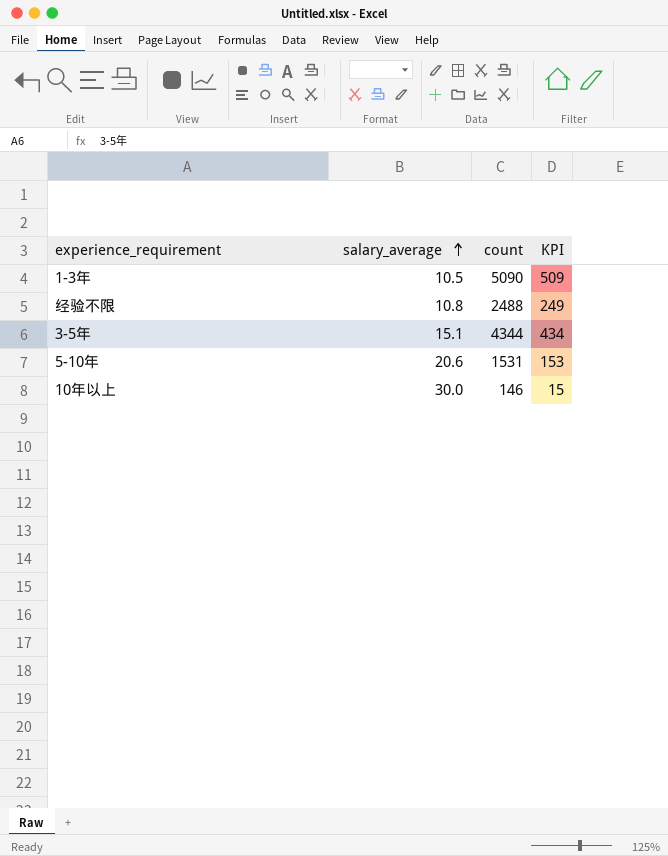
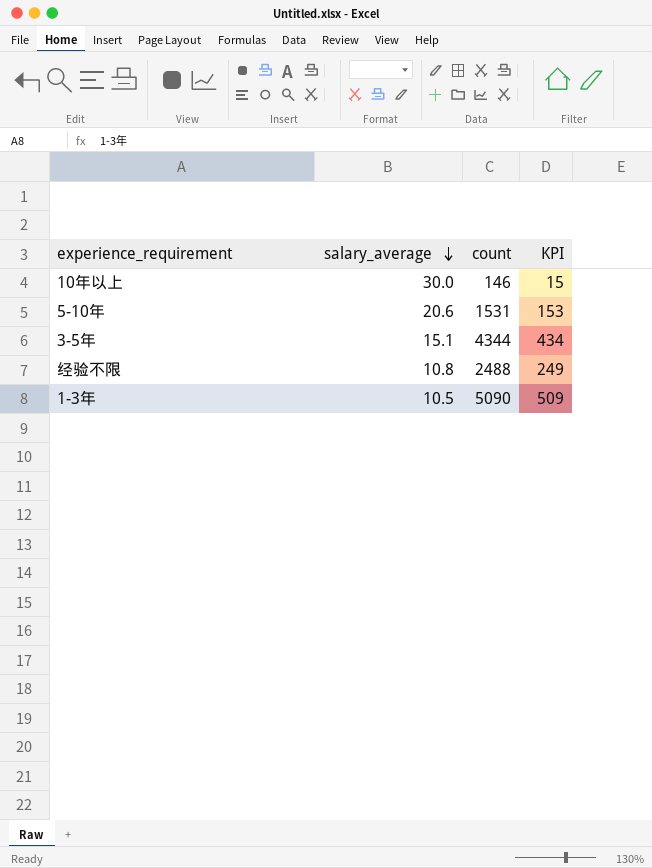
row order: salary_average ascending -> salary_average descending

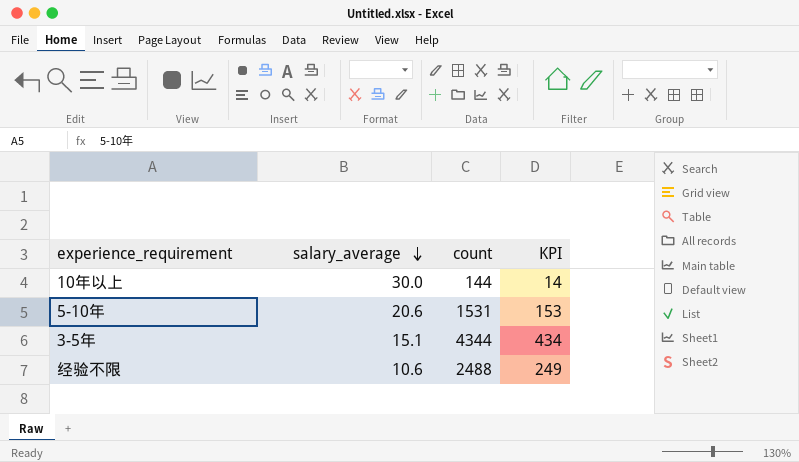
row 1-3年: 10.5 | 5090 | 509 -> none
10年以上 | count: 146 -> 144
10年以上 | KPI: 15 -> 14
经验不限 | salary_average: 10.8 -> 10.6

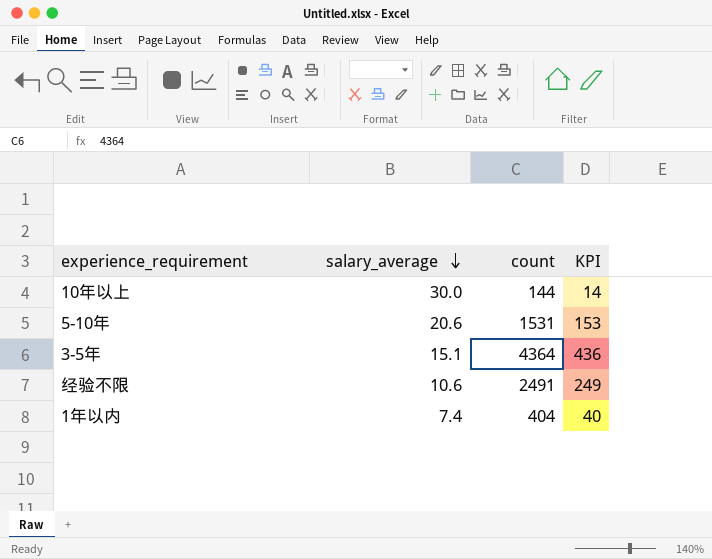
3-5年 | count: 4344 -> 4364
3-5年 | KPI: 434 -> 436
经验不限 | count: 2488 -> 2491
row 1年以内: none -> 7.4 | 404 | 40

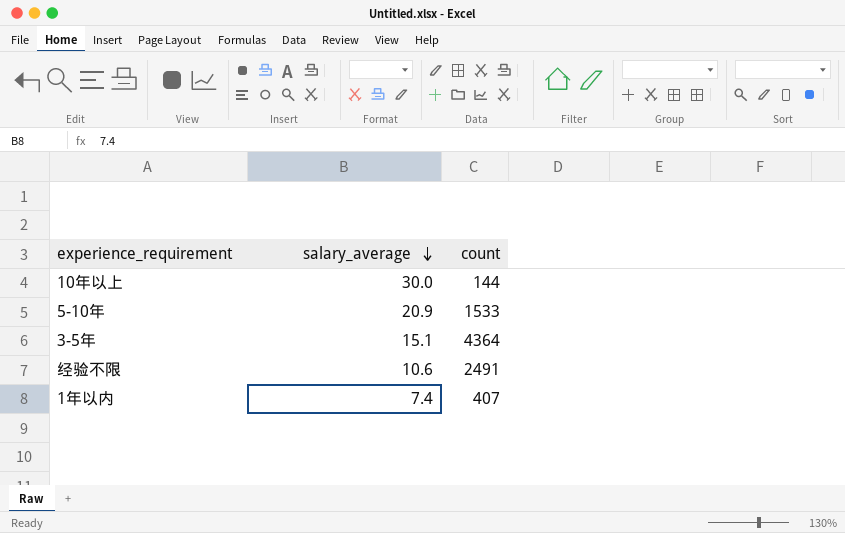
column KPI | formula: [count] * 0.1 -> none
5-10年 | salary_average: 20.6 -> 20.9
5-10年 | count: 1531 -> 1533
1年以内 | count: 404 -> 407

